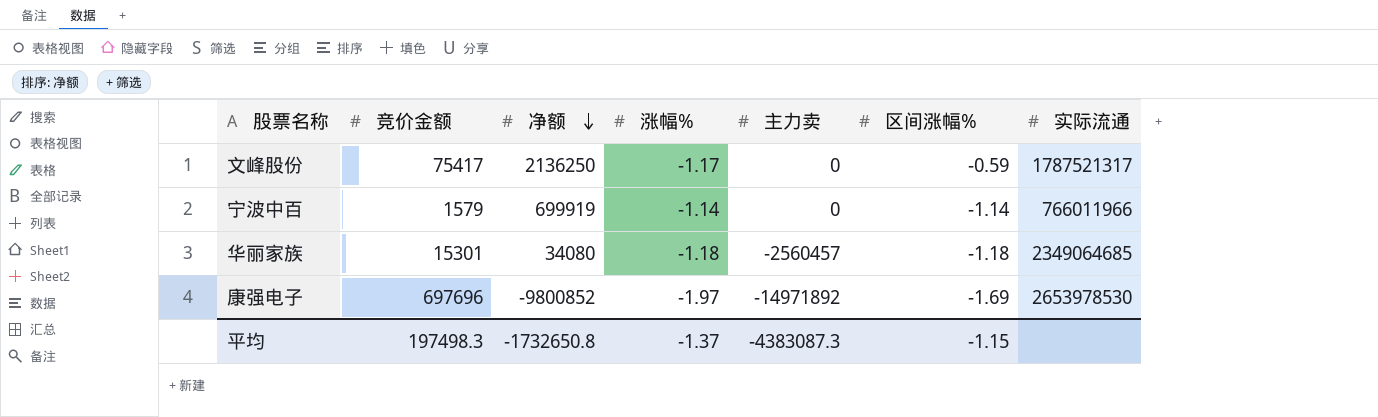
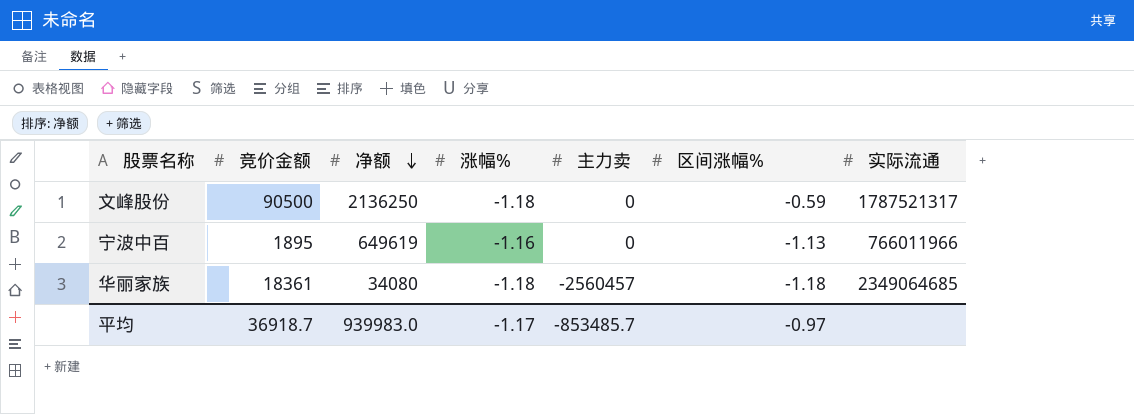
row 康强电子: 697696 | -9800852 | -1.97 | -14971892 | -1.69 | 2653978530 -> none
文峰股份 | 竞价金额: 75417 -> 90500
文峰股份 | 涨幅%: -1.17 -> -1.18
宁波中百 | 竞价金额: 1579 -> 1895
宁波中百 | 净额: 699919 -> 649619
宁波中百 | 涨幅%: -1.14 -> -1.16
宁波中百 | 区间涨幅%: -1.14 -> -1.13
华丽家族 | 竞价金额: 15301 -> 18361
平均 | 竞价金额: 197498.3 -> 36918.7
平均 | 净额: -1732650.8 -> 939983.0
平均 | 涨幅%: -1.37 -> -1.17
平均 | 主力卖: -4383087.3 -> -853485.7
平均 | 区间涨幅%: -1.15 -> -0.97

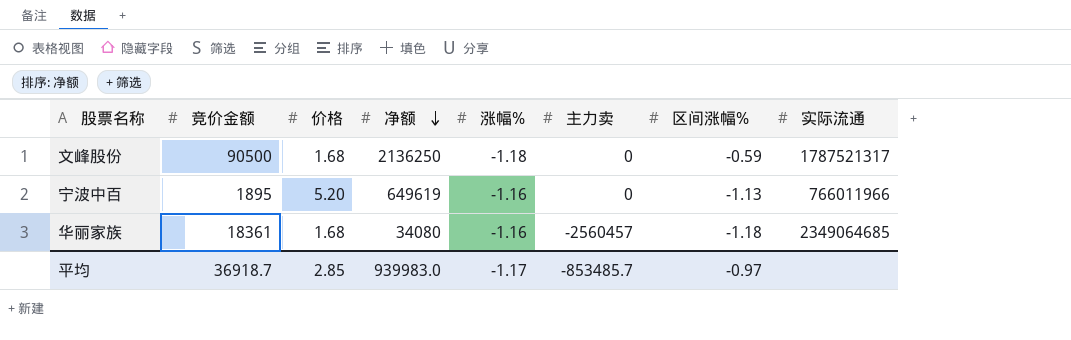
column 价格 | position: none -> 3
华丽家族 | 涨幅%: -1.18 -> -1.16

